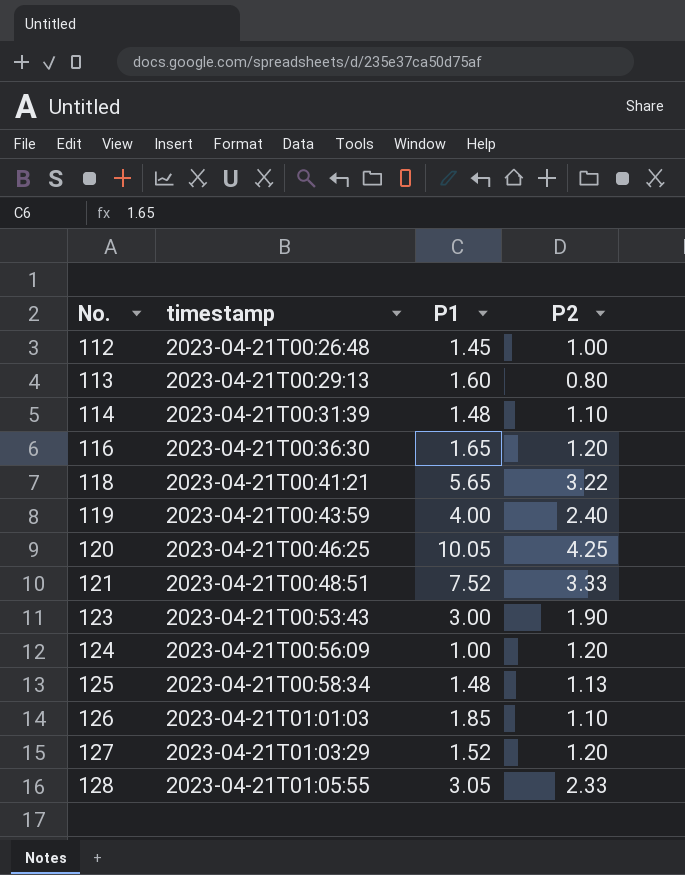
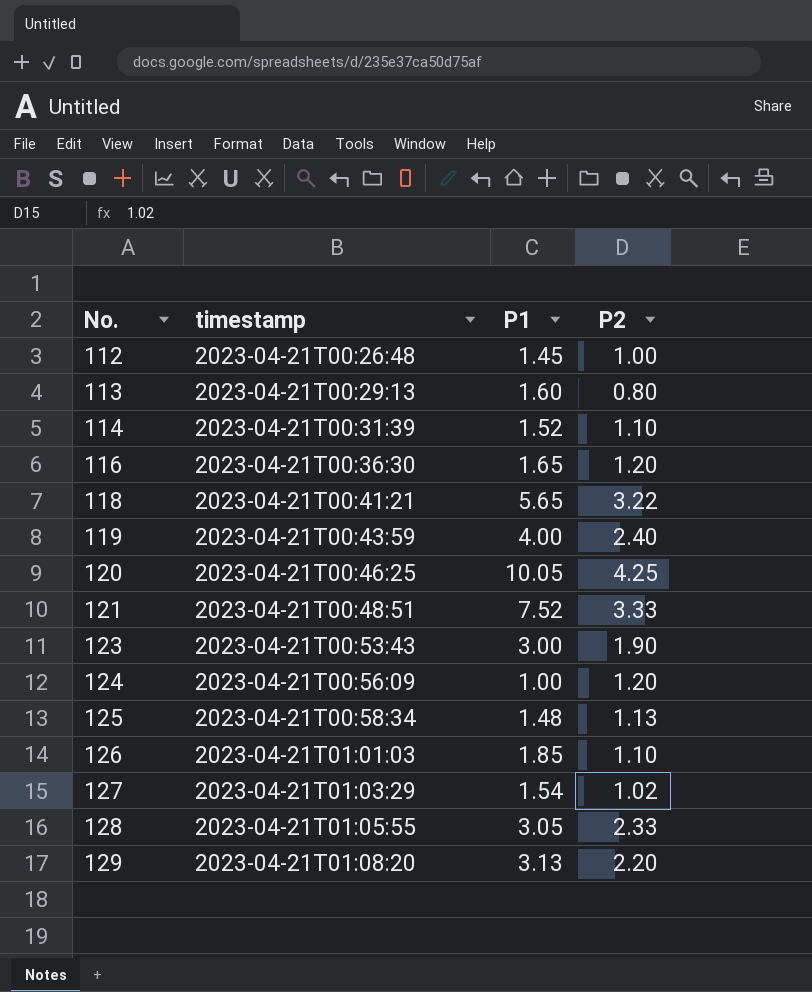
114 | P1: 1.48 -> 1.52
127 | P1: 1.52 -> 1.54
127 | P2: 1.20 -> 1.02
row 129: none -> 2023-04-21T01:08:20 | 3.13 | 2.20

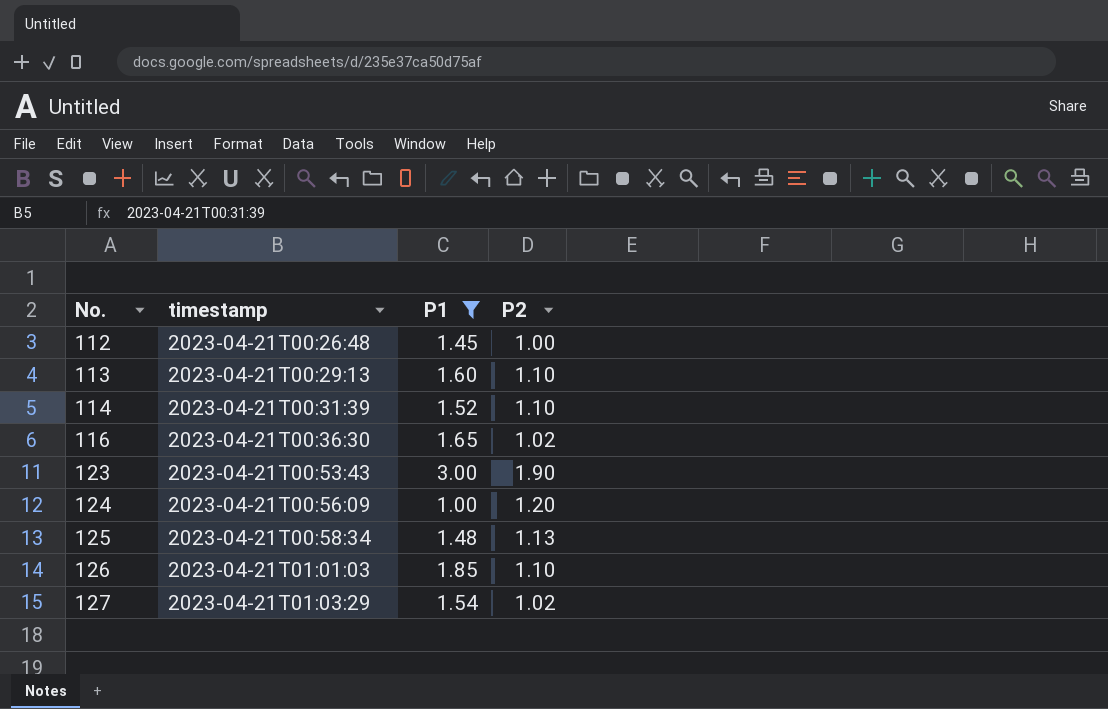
filter: none -> P1 <= 3.00
113 | P2: 0.80 -> 1.10
116 | P2: 1.20 -> 1.02

